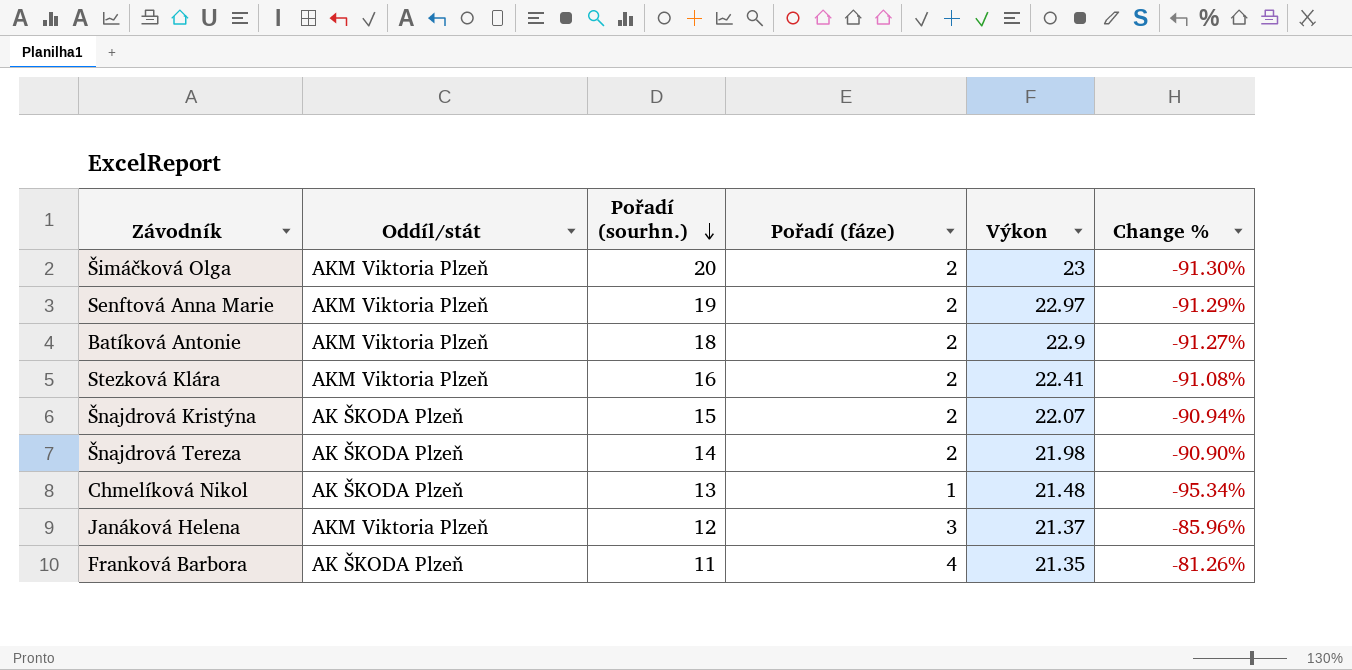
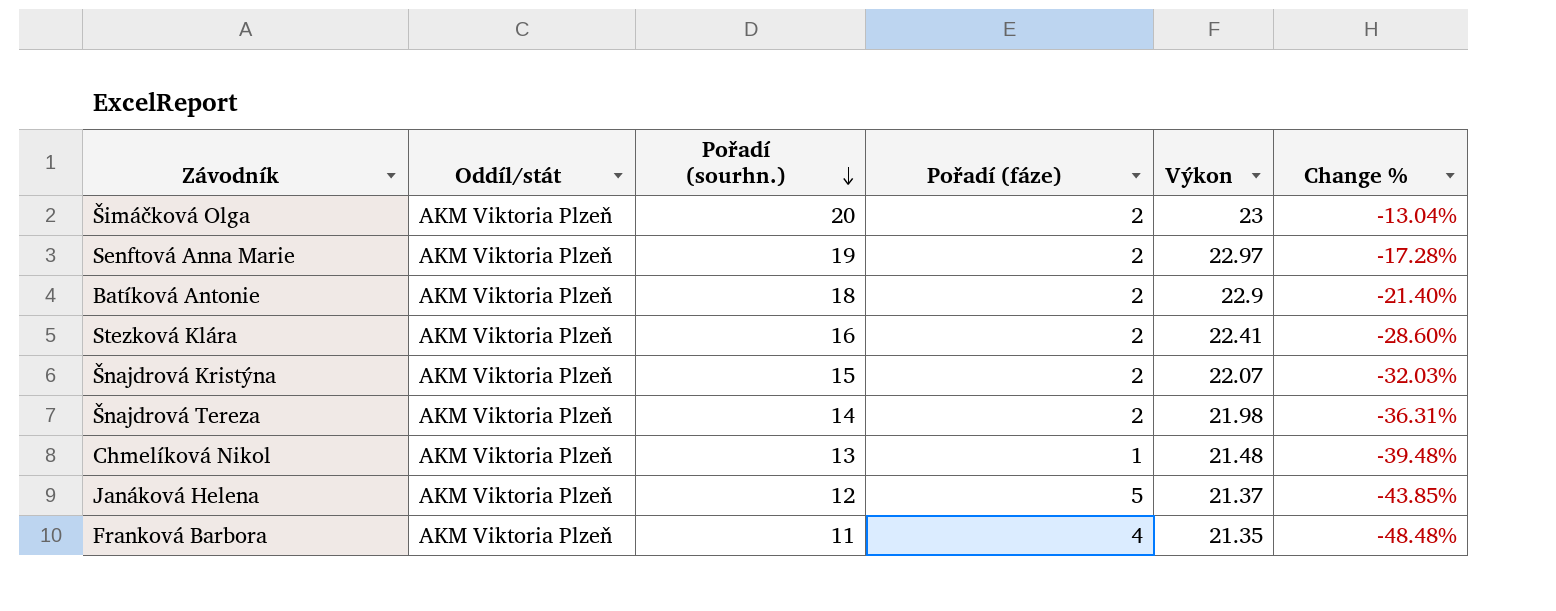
column Change % | formula: ([Pořadí (fáze)] - [Výkon]) / [Výkon] -> ([Pořadí (sourhn.)] - [Výkon]) / [Výkon]
Šnajdrová Kristýna | Oddíl/stát: AK ŠKODA Plzeň -> AKM Viktoria Plzeň
Šnajdrová Tereza | Oddíl/stát: AK ŠKODA Plzeň -> AKM Viktoria Plzeň
Chmelíková Nikol | Oddíl/stát: AK ŠKODA Plzeň -> AKM Viktoria Plzeň
Janáková Helena | Pořadí (fáze): 3 -> 5
Franková Barbora | Oddíl/stát: AK ŠKODA Plzeň -> AKM Viktoria Plzeň

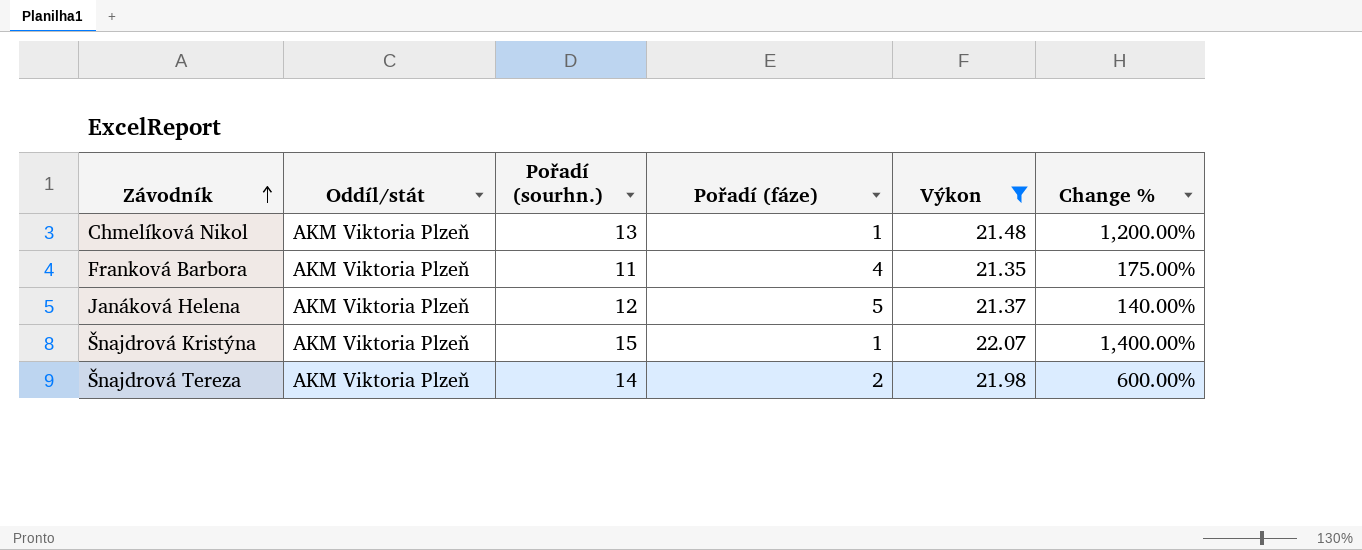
filter: none -> Výkon <= 22.07
row order: Pořadí (sourhn.) descending -> Závodník ascending
column Change % | formula: ([Pořadí (sourhn.)] - [Výkon]) / [Výkon] -> ([Pořadí (sourhn.)] - [Pořadí (fáze)]) / [Pořadí (fáze)]
Šnajdrová Kristýna | Pořadí (fáze): 2 -> 1

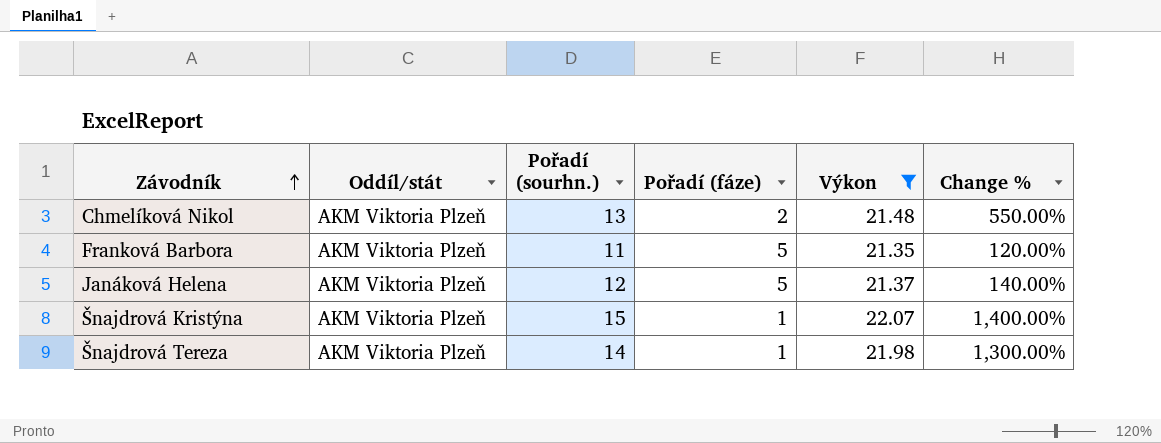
Chmelíková Nikol | Pořadí (fáze): 1 -> 2
Chmelíková Nikol | Change %: 1,200.00% -> 550.00%
Franková Barbora | Pořadí (fáze): 4 -> 5
Franková Barbora | Change %: 175.00% -> 120.00%
Šnajdrová Tereza | Pořadí (fáze): 2 -> 1
Šnajdrová Tereza | Change %: 600.00% -> 1,300.00%

